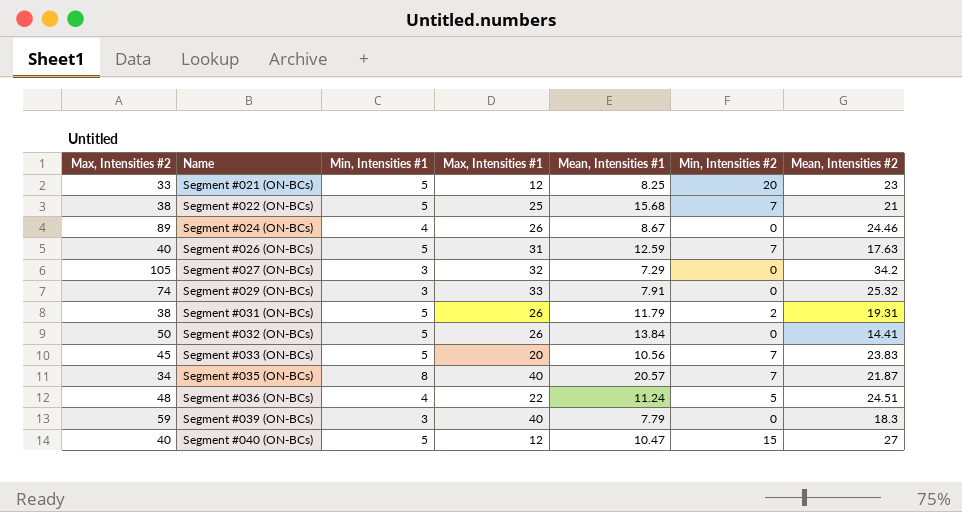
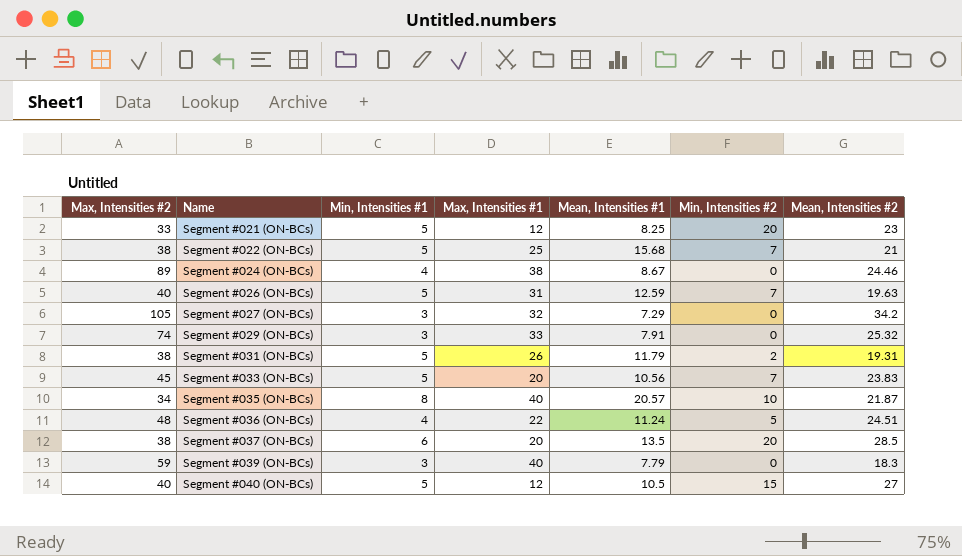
row Segment #032 (ON-BCs): 50 | 5 | 26 | 13.84 | 0 | 14.41 -> none
Segment #024 (ON-BCs) | Max, Intensities #1: 26 -> 38
Segment #026 (ON-BCs) | Mean, Intensities #2: 17.63 -> 19.63
Segment #035 (ON-BCs) | Min, Intensities #2: 7 -> 10
row Segment #037 (ON-BCs): none -> 38 | 6 | 20 | 13.5 | 20 | 28.5
Segment #040 (ON-BCs) | Mean, Intensities #1: 10.47 -> 10.5

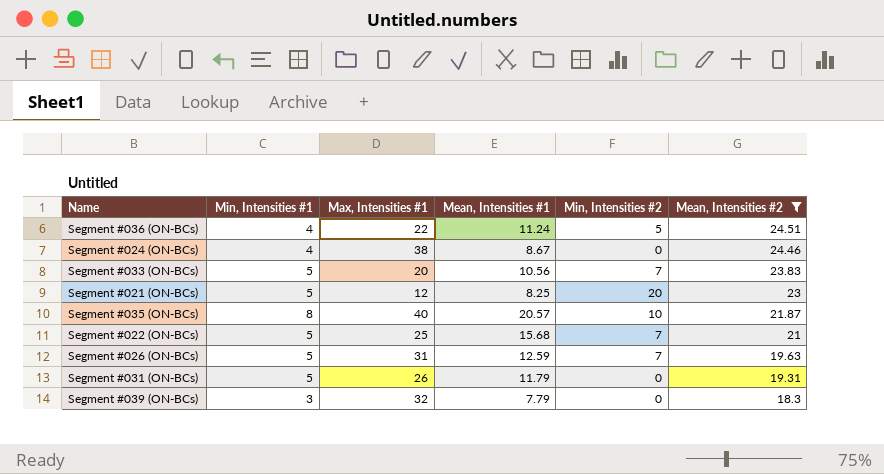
filter: none -> Mean, Intensities #2 <= 24.51
row order: Name ascending -> Mean, Intensities #2 descending
column Max, Intensities #2 | position: 1 -> none
Segment #031 (ON-BCs) | Min, Intensities #2: 2 -> 0
Segment #039 (ON-BCs) | Max, Intensities #1: 40 -> 32

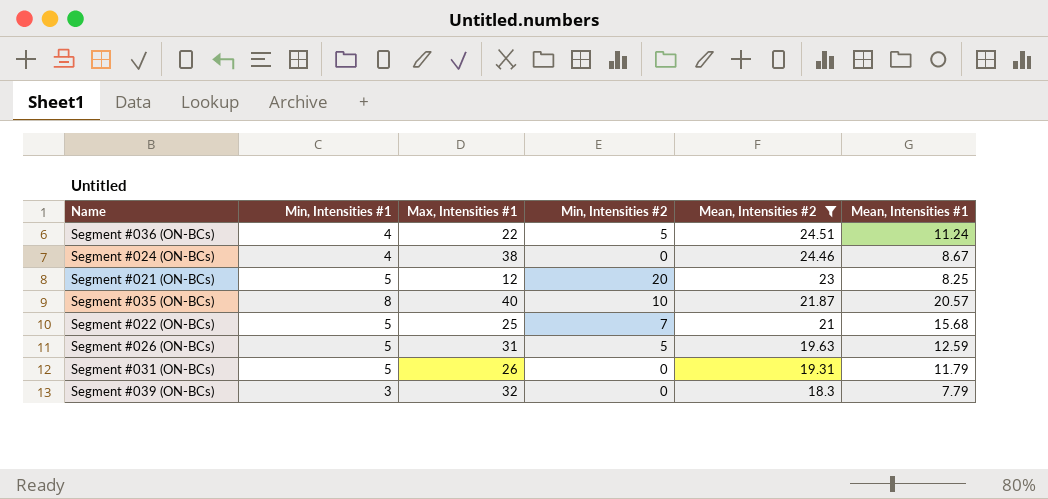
column Mean, Intensities #1 | position: 4 -> 6
row Segment #033 (ON-BCs): 5 | 20 | 10.56 | 7 | 23.83 -> none
Segment #026 (ON-BCs) | Min, Intensities #2: 7 -> 5

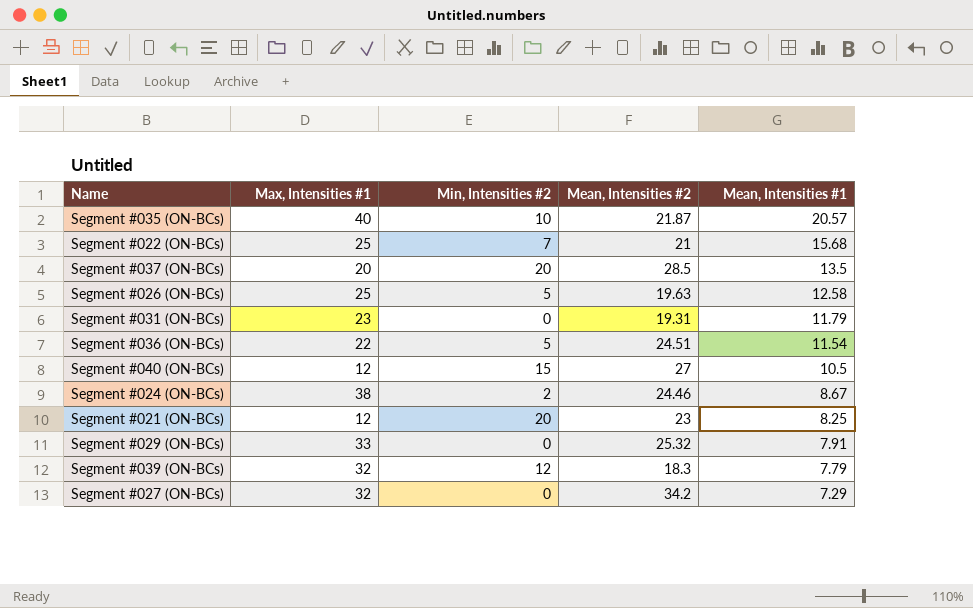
filter: Mean, Intensities #2 <= 24.51 -> none
row order: Mean, Intensities #2 descending -> Mean, Intensities #1 descending
column Min, Intensities #1 | position: 2 -> none
Segment #026 (ON-BCs) | Max, Intensities #1: 31 -> 25
Segment #026 (ON-BCs) | Mean, Intensities #1: 12.59 -> 12.58
Segment #031 (ON-BCs) | Max, Intensities #1: 26 -> 23
Segment #036 (ON-BCs) | Mean, Intensities #1: 11.24 -> 11.54
Segment #024 (ON-BCs) | Min, Intensities #2: 0 -> 2
Segment #039 (ON-BCs) | Min, Intensities #2: 0 -> 12

